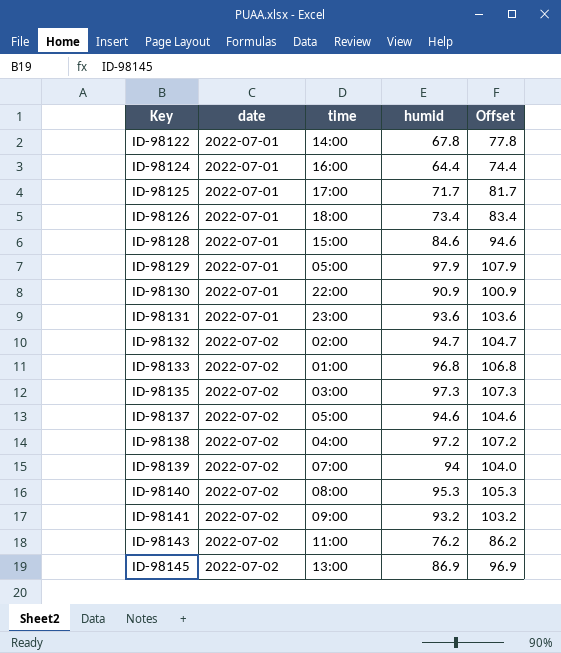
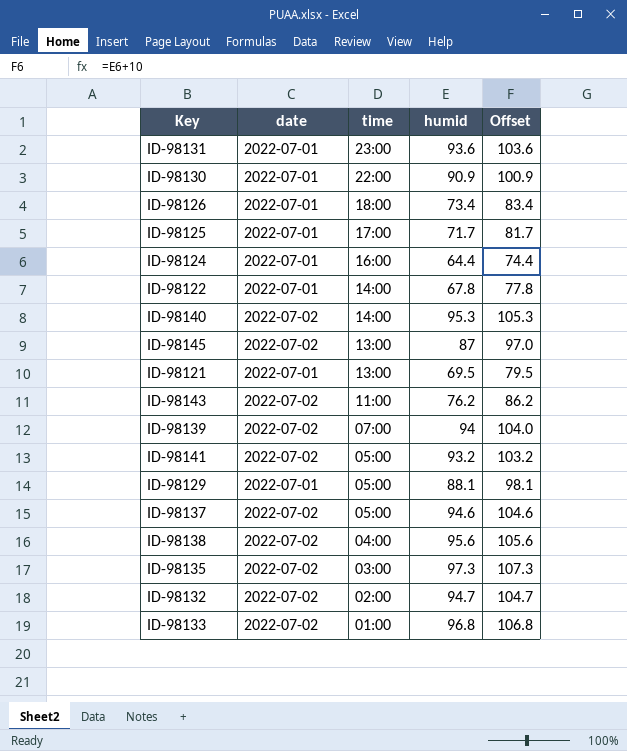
row order: Key ascending -> time descending
row ID-98128: 2022-07-01 | 15:00 | 84.6 | 94.6 -> none
ID-98140 | time: 08:00 -> 14:00
ID-98145 | humid: 86.9 -> 87
ID-98145 | Offset: 96.9 -> 97.0
row ID-98121: none -> 2022-07-01 | 13:00 | 69.5 | 79.5
ID-98141 | time: 09:00 -> 05:00
ID-98129 | humid: 97.9 -> 88.1
ID-98129 | Offset: 107.9 -> 98.1
ID-98138 | humid: 97.2 -> 95.6
ID-98138 | Offset: 107.2 -> 105.6

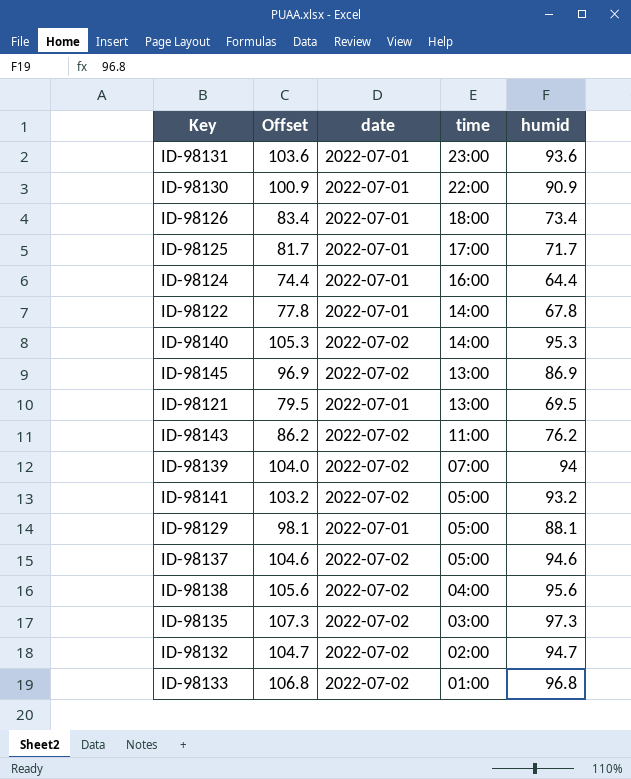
column Offset | position: 5 -> 2
ID-98145 | Offset: 97.0 -> 96.9
ID-98145 | humid: 87 -> 86.9

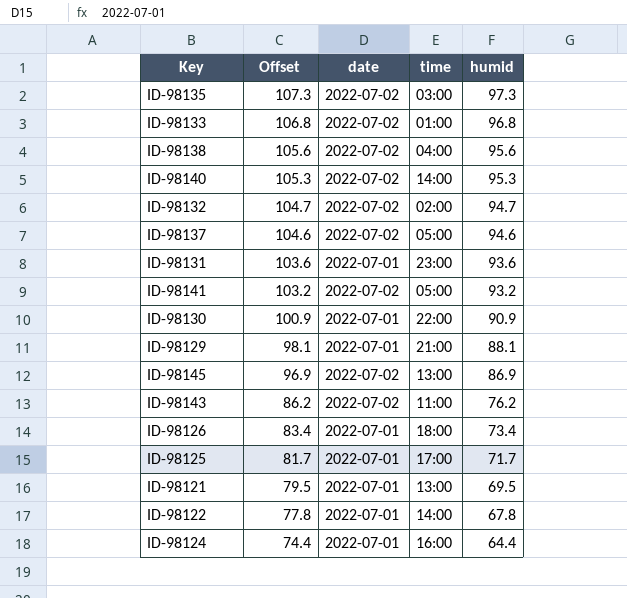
row order: time descending -> Offset descending
row ID-98139: 104.0 | 2022-07-02 | 07:00 | 94 -> none
ID-98129 | time: 05:00 -> 21:00

